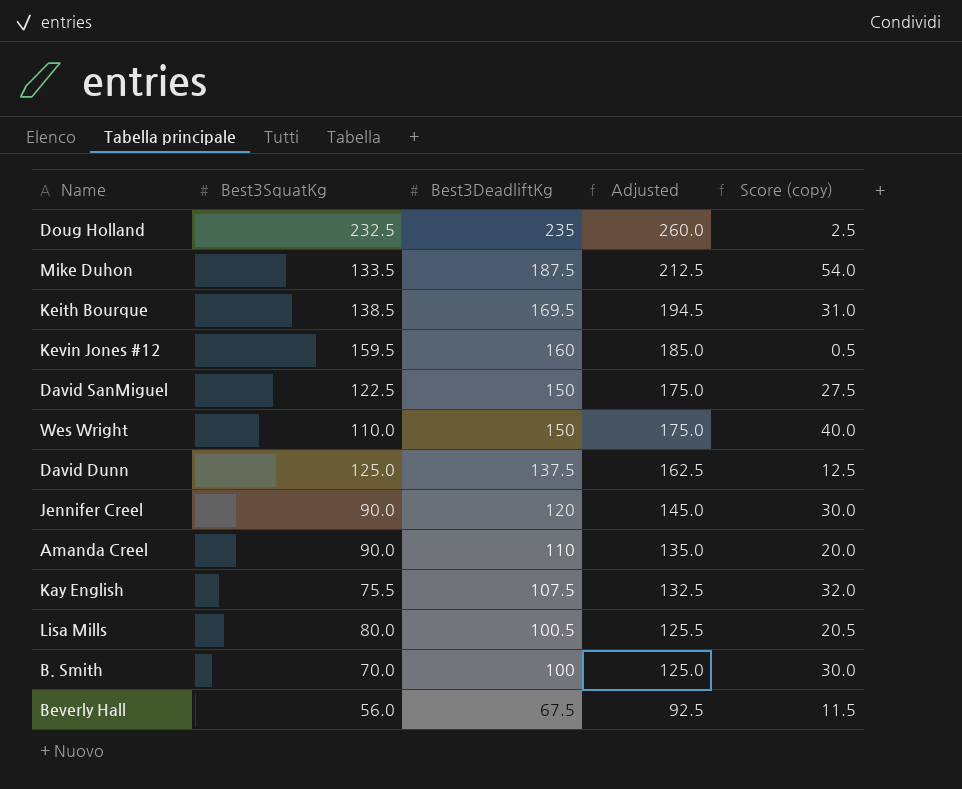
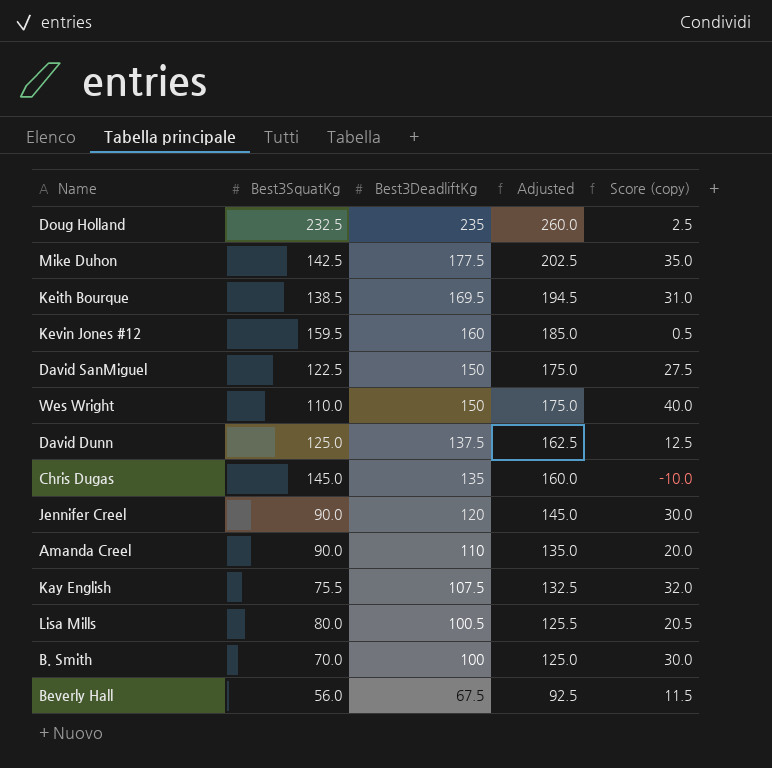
Mike Duhon | Best3SquatKg: 133.5 -> 142.5
Mike Duhon | Best3DeadliftKg: 187.5 -> 177.5
Mike Duhon | Adjusted: 212.5 -> 202.5
Mike Duhon | Score (copy): 54.0 -> 35.0
row Chris Dugas: none -> 145.0 | 135 | 160.0 | -10.0

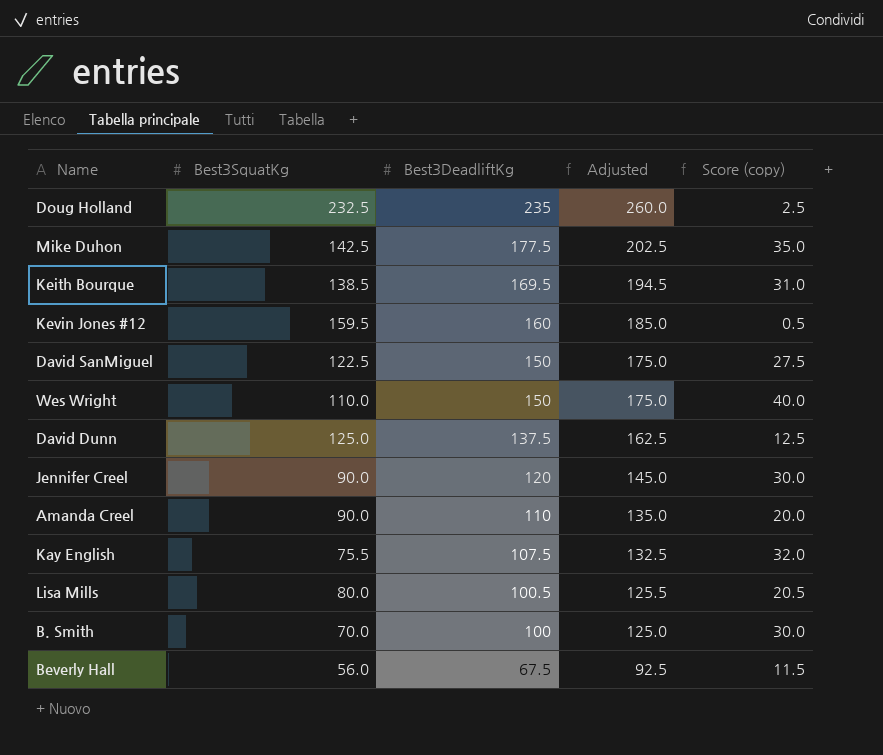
row Chris Dugas: 145.0 | 135 | 160.0 | -10.0 -> none

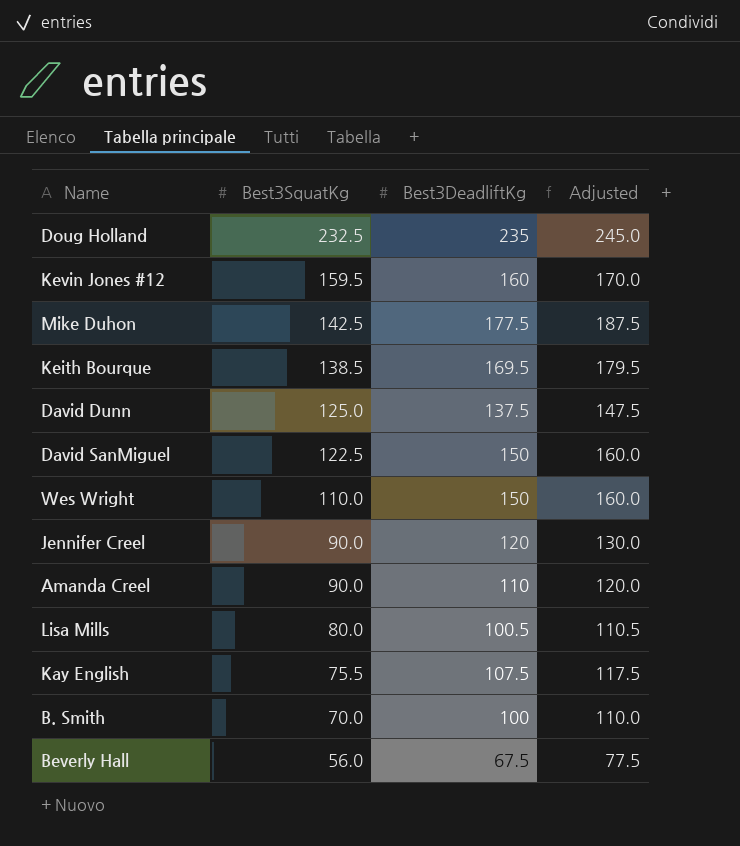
row order: Best3DeadliftKg descending -> Best3SquatKg descending
column Score (copy) | formula: [Best3DeadliftKg] - [Best3SquatKg] -> none
column Adjusted | formula: [Best3DeadliftKg] + 25 -> [Best3DeadliftKg] + 10

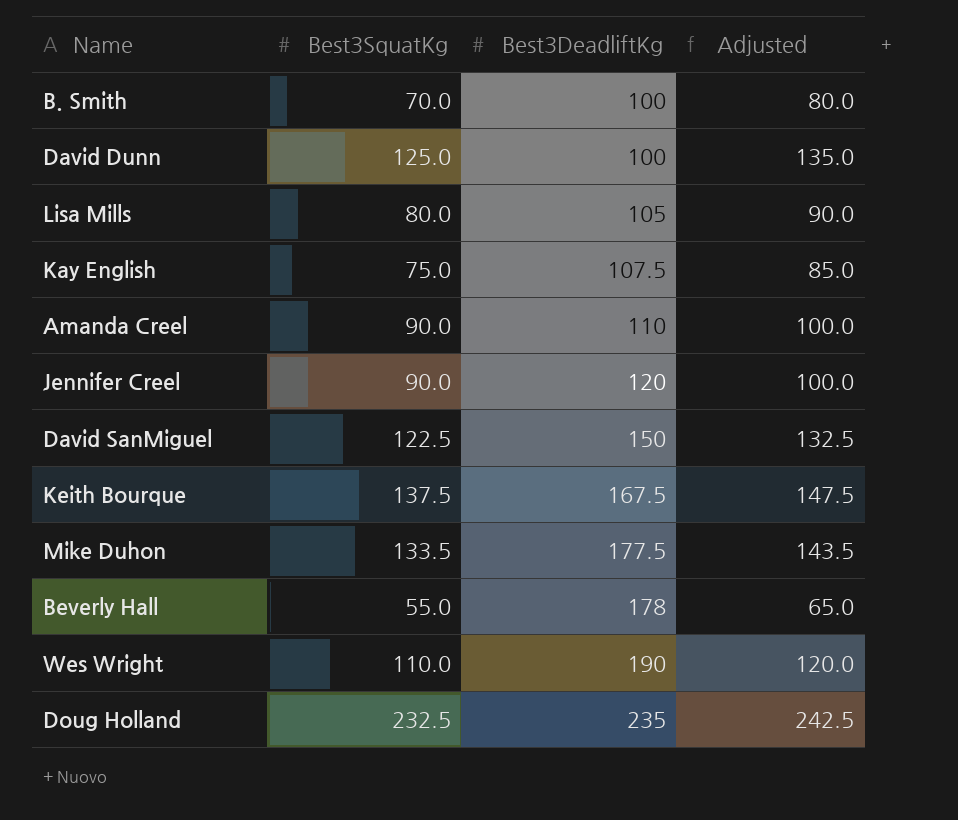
row order: Best3SquatKg descending -> Best3DeadliftKg ascending
column Adjusted | formula: [Best3DeadliftKg] + 10 -> [Best3SquatKg] + 10
row Kevin Jones #12: 159.5 | 160 | 170.0 -> none
David Dunn | Best3DeadliftKg: 137.5 -> 100
Lisa Mills | Best3DeadliftKg: 100.5 -> 105
Kay English | Best3SquatKg: 75.5 -> 75.0
Keith Bourque | Best3SquatKg: 138.5 -> 137.5
Keith Bourque | Best3DeadliftKg: 169.5 -> 167.5
Mike Duhon | Best3SquatKg: 142.5 -> 133.5
Beverly Hall | Best3SquatKg: 56.0 -> 55.0
Beverly Hall | Best3DeadliftKg: 67.5 -> 178
Wes Wright | Best3DeadliftKg: 150 -> 190

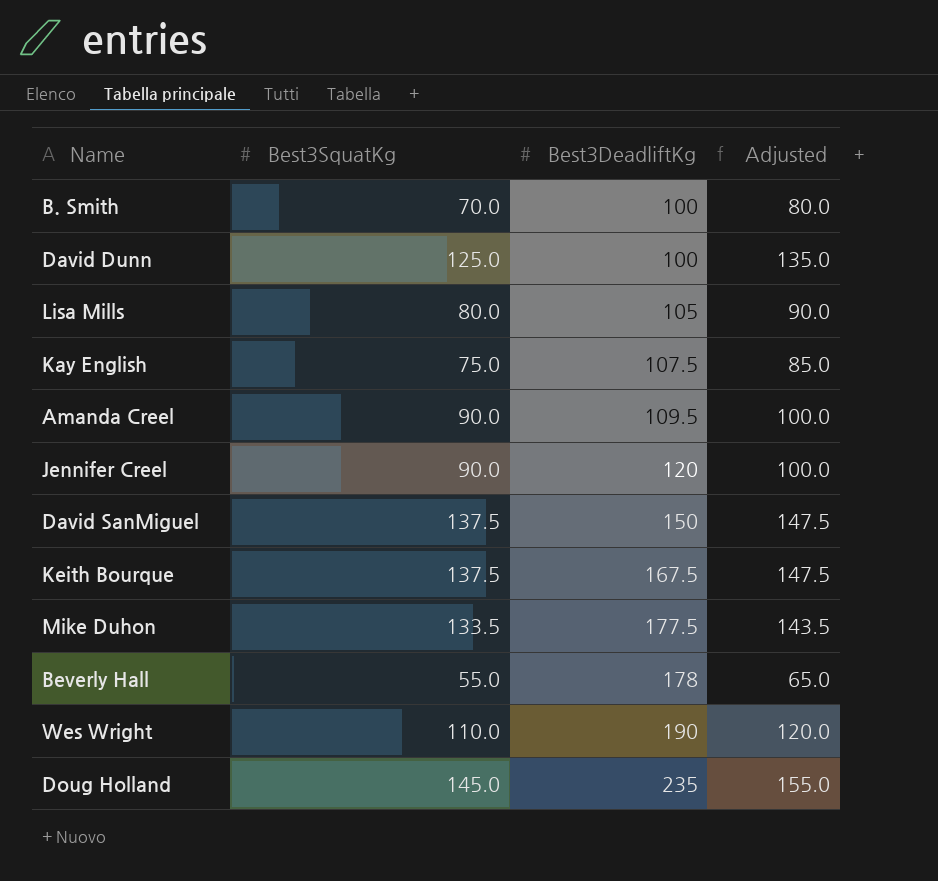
Amanda Creel | Best3DeadliftKg: 110 -> 109.5
David SanMiguel | Best3SquatKg: 122.5 -> 137.5
David SanMiguel | Adjusted: 132.5 -> 147.5
Doug Holland | Best3SquatKg: 232.5 -> 145.0
Doug Holland | Adjusted: 242.5 -> 155.0

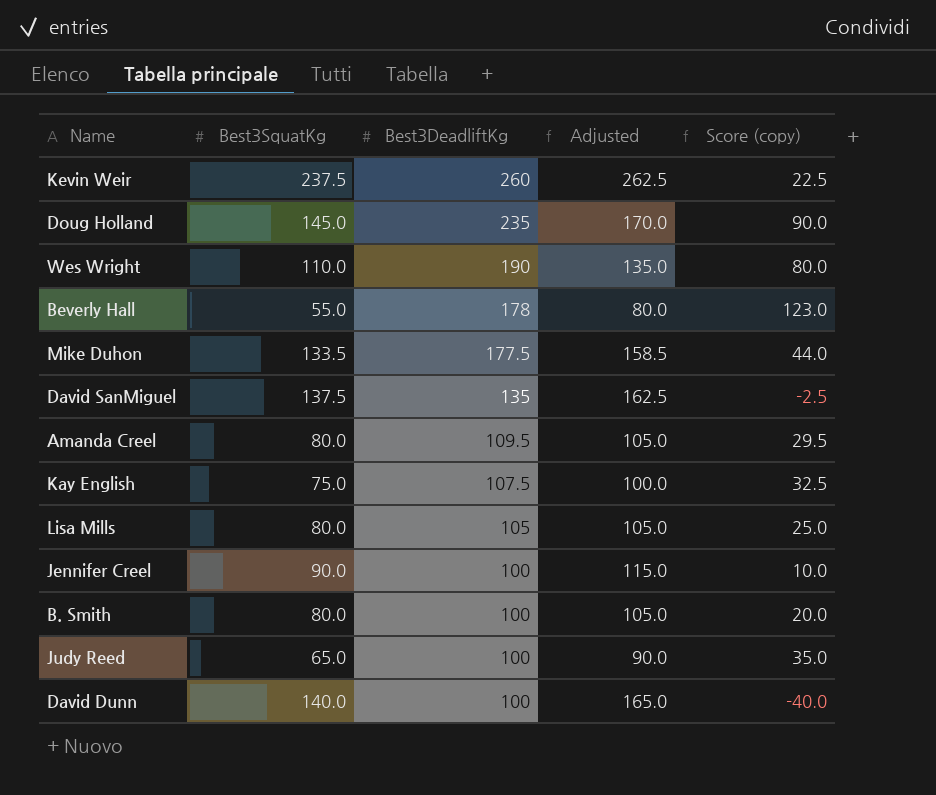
row order: Best3DeadliftKg ascending -> Best3DeadliftKg descending
column Adjusted | formula: [Best3SquatKg] + 10 -> [Best3SquatKg] + 25
column Score (copy) | formula: none -> [Best3DeadliftKg] - [Best3SquatKg]
row Keith Bourque: 137.5 | 167.5 | 147.5 -> none
row Kevin Weir: none -> 237.5 | 260 | 262.5 | 22.5
David SanMiguel | Best3DeadliftKg: 150 -> 135
Amanda Creel | Best3SquatKg: 90.0 -> 80.0
Jennifer Creel | Best3DeadliftKg: 120 -> 100
B. Smith | Best3SquatKg: 70.0 -> 80.0
row Judy Reed: none -> 65.0 | 100 | 90.0 | 35.0
David Dunn | Best3SquatKg: 125.0 -> 140.0

